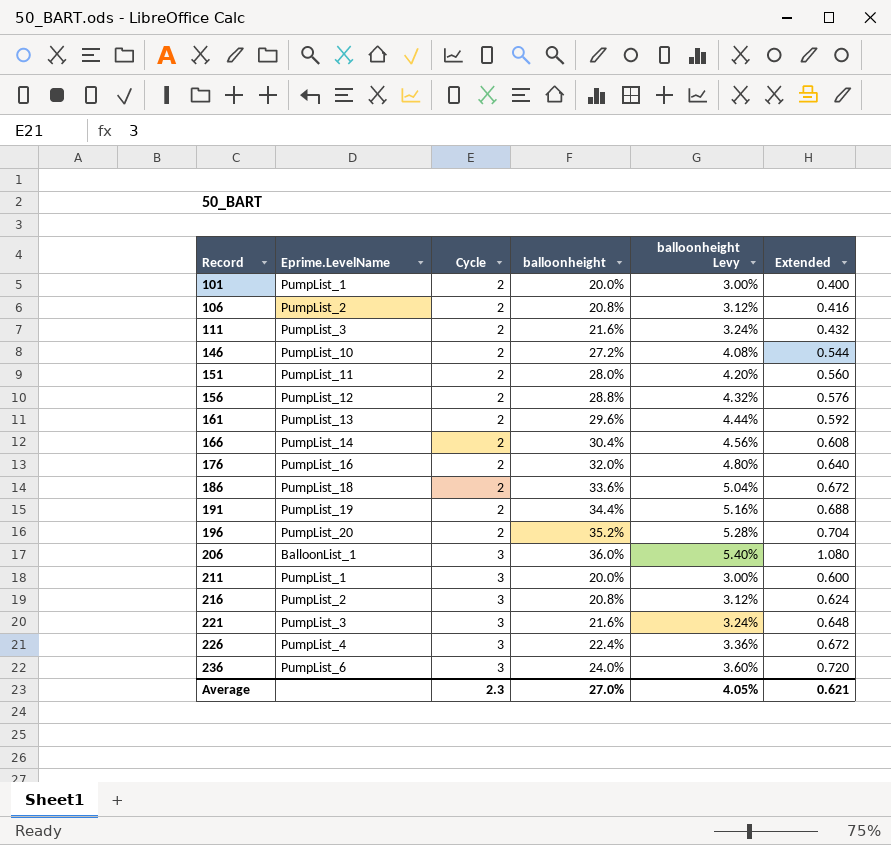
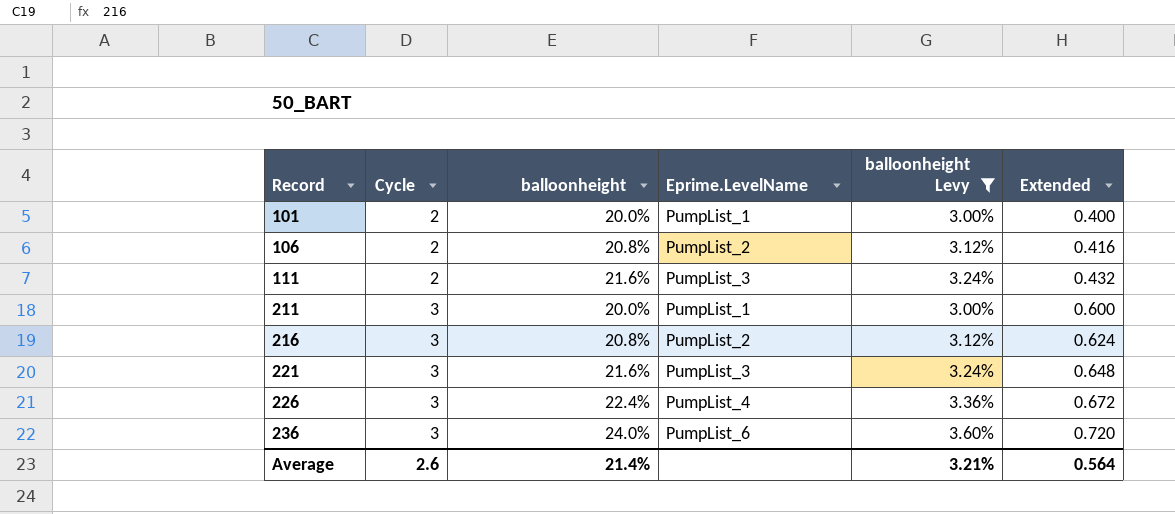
filter: none -> balloonheight Levy <= 3.60%
column Eprime.LevelName | position: 2 -> 4
Average | Cycle: 2.3 -> 2.6
Average | balloonheight: 27.0% -> 21.4%
Average | balloonheight Levy: 4.05% -> 3.21%
Average | Extended: 0.621 -> 0.564

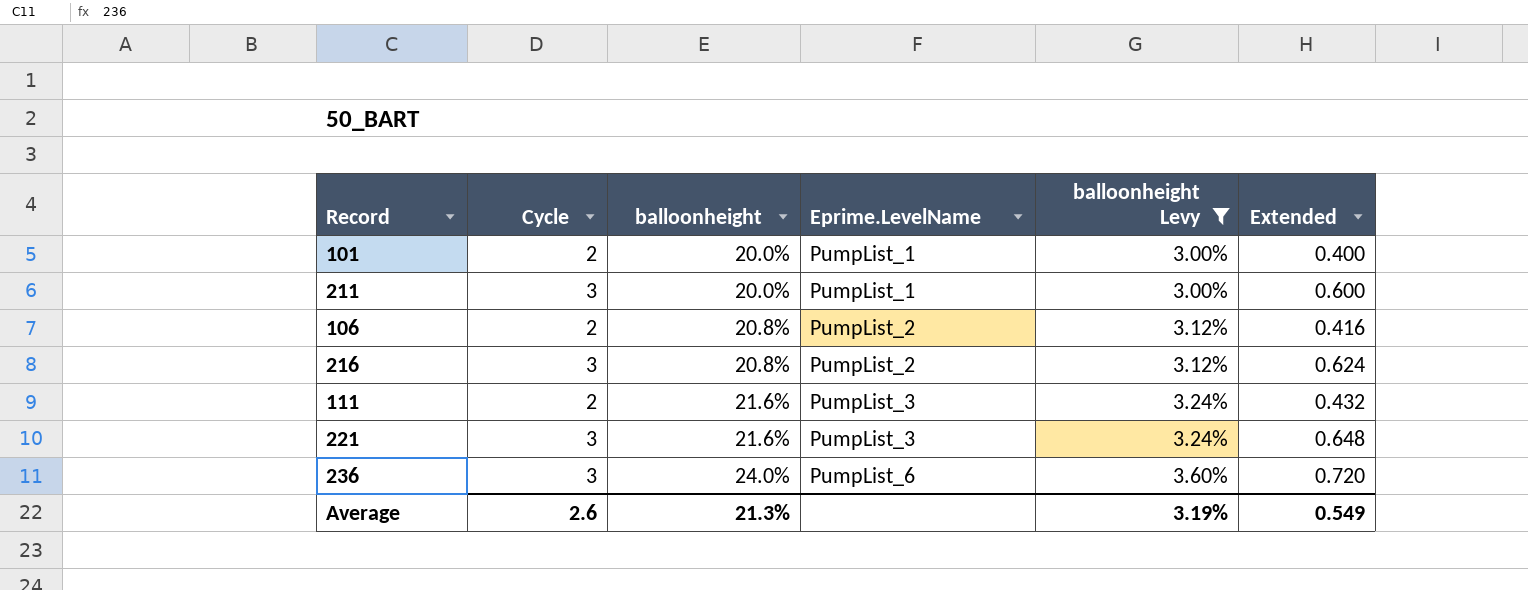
row order: Record ascending -> balloonheight ascending
row 226: 3 | 22.4% | PumpList_4 | 3.36% | 0.672 -> none
Average | balloonheight: 21.4% -> 21.3%
Average | balloonheight Levy: 3.21% -> 3.19%
Average | Extended: 0.564 -> 0.549

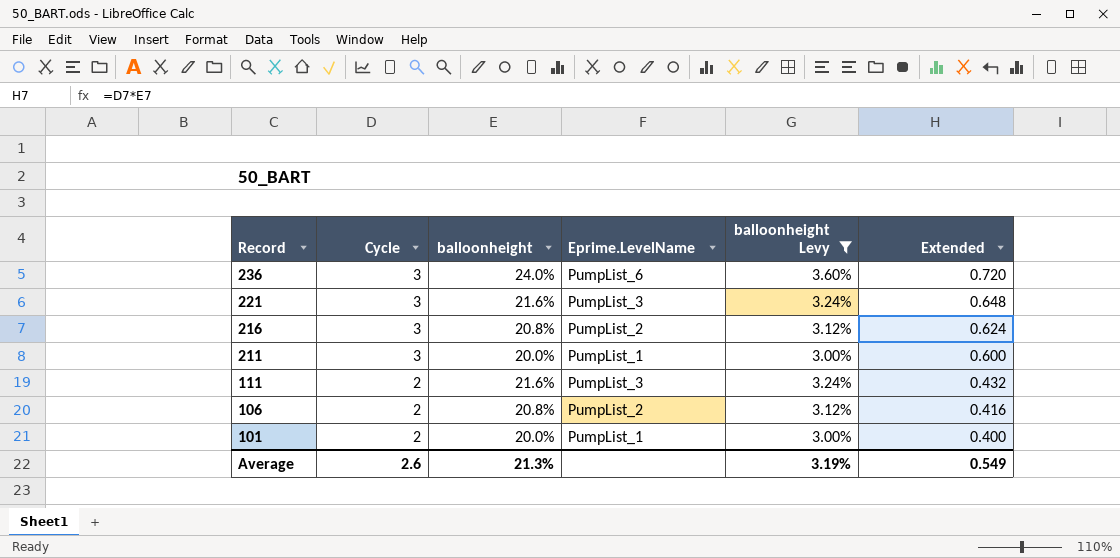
row order: balloonheight ascending -> Record descending

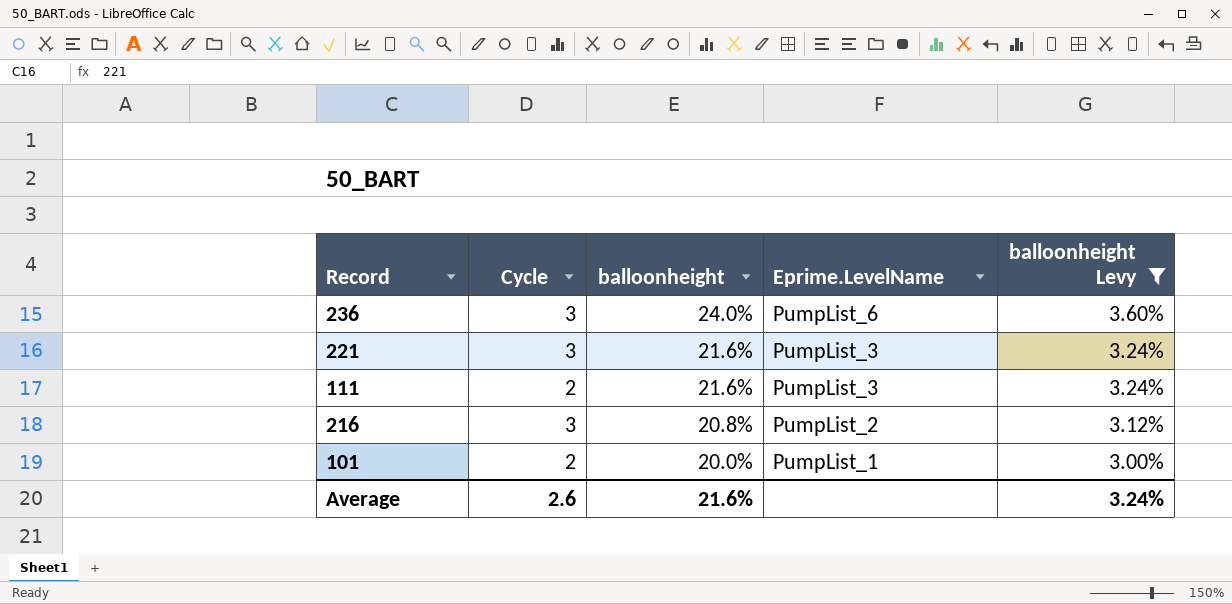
row order: Record descending -> balloonheight descending
column Extended | formula: [Cycle] * [balloonheight] -> none
row 211: 3 | 20.0% | PumpList_1 | 3.00% | 0.600 -> none
row 106: 2 | 20.8% | PumpList_2 | 3.12% | 0.416 -> none
Average | balloonheight: 21.3% -> 21.6%
Average | balloonheight Levy: 3.19% -> 3.24%

